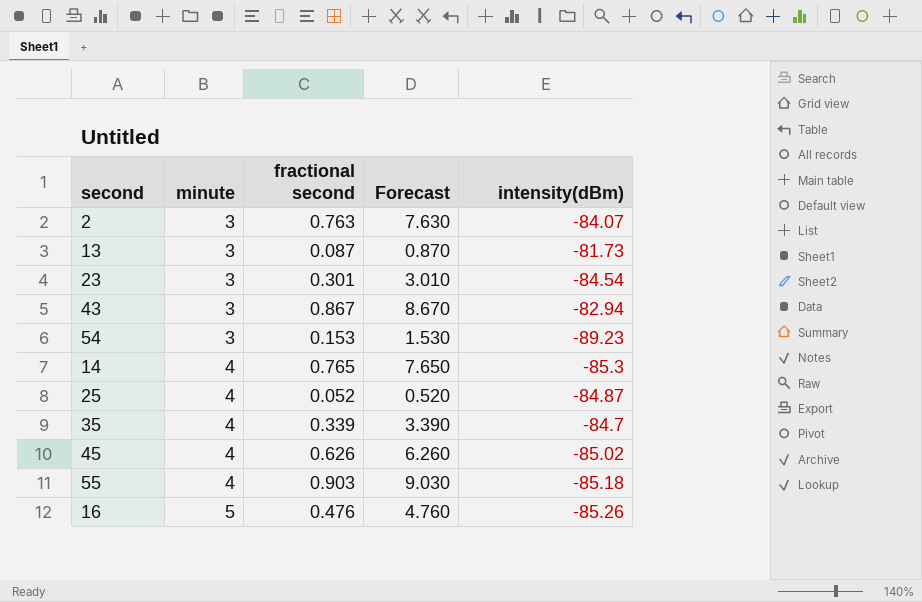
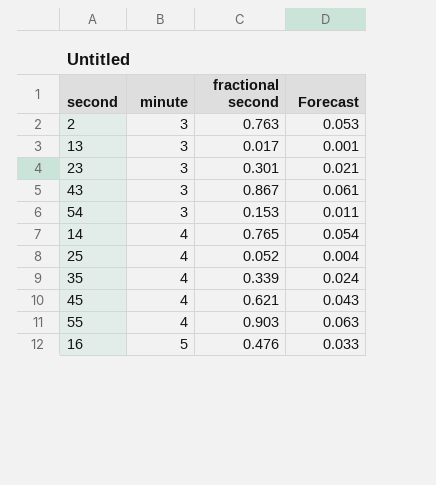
column intensity(dBm) | position: 5 -> none
column Forecast | formula: [fractional second] * 10 -> [fractional second] * 0.07
13 | fractional second: 0.087 -> 0.017
45 | fractional second: 0.626 -> 0.621

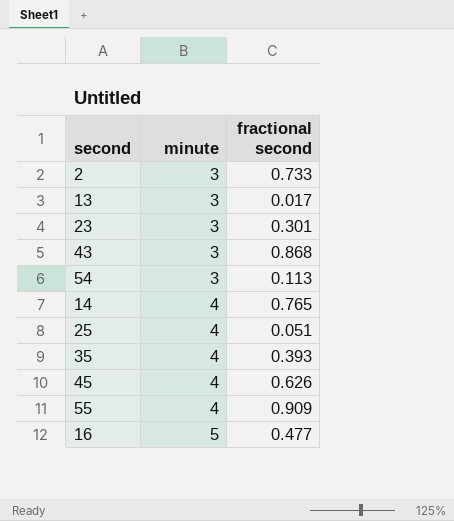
column Forecast | formula: [fractional second] * 0.07 -> none
2 | fractional second: 0.763 -> 0.733
43 | fractional second: 0.867 -> 0.868
54 | fractional second: 0.153 -> 0.113
25 | fractional second: 0.052 -> 0.051
35 | fractional second: 0.339 -> 0.393
45 | fractional second: 0.621 -> 0.626
55 | fractional second: 0.903 -> 0.909
16 | fractional second: 0.476 -> 0.477

